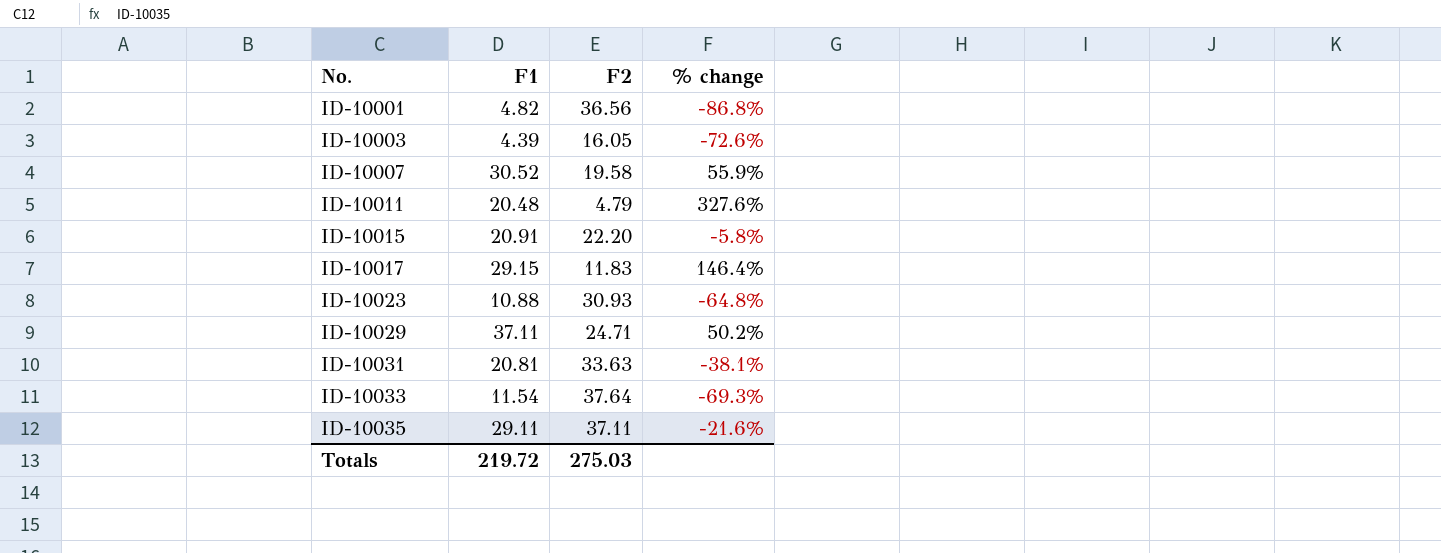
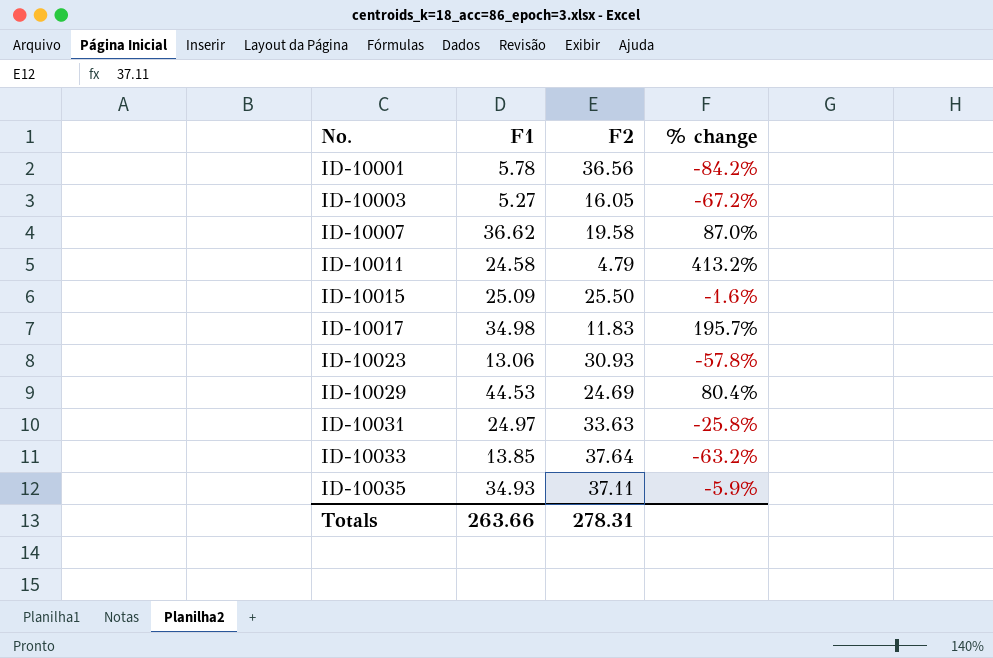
ID-10001 | F1: 4.82 -> 5.78
ID-10001 | % change: -86.8% -> -84.2%
ID-10003 | F1: 4.39 -> 5.27
ID-10003 | % change: -72.6% -> -67.2%
ID-10007 | F1: 30.52 -> 36.62
ID-10007 | % change: 55.9% -> 87.0%
ID-10011 | F1: 20.48 -> 24.58
ID-10011 | % change: 327.6% -> 413.2%
ID-10015 | F1: 20.91 -> 25.09
ID-10015 | F2: 22.20 -> 25.50
ID-10015 | % change: -5.8% -> -1.6%
ID-10017 | F1: 29.15 -> 34.98
ID-10017 | % change: 146.4% -> 195.7%
ID-10023 | F1: 10.88 -> 13.06
ID-10023 | % change: -64.8% -> -57.8%
ID-10029 | F1: 37.11 -> 44.53
ID-10029 | F2: 24.71 -> 24.69
ID-10029 | % change: 50.2% -> 80.4%
ID-10031 | F1: 20.81 -> 24.97
ID-10031 | % change: -38.1% -> -25.8%
ID-10033 | F1: 11.54 -> 13.85
ID-10033 | % change: -69.3% -> -63.2%
ID-10035 | F1: 29.11 -> 34.93
ID-10035 | % change: -21.6% -> -5.9%
Totals | F1: 219.72 -> 263.66
Totals | F2: 275.03 -> 278.31

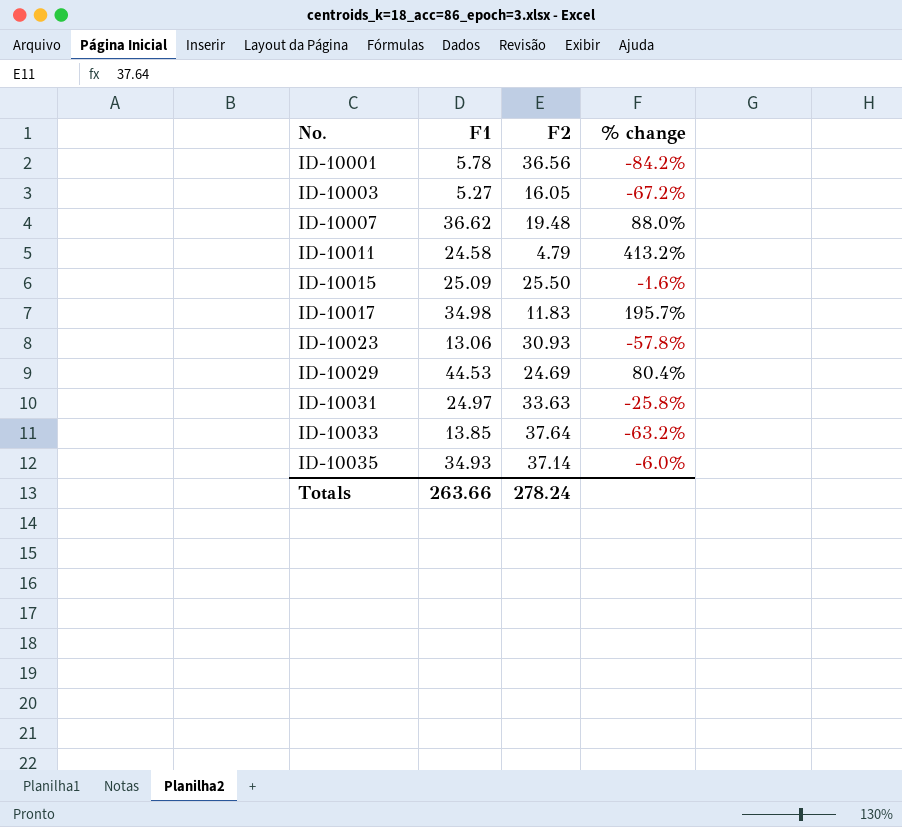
ID-10007 | F2: 19.58 -> 19.48
ID-10007 | % change: 87.0% -> 88.0%
ID-10035 | F2: 37.11 -> 37.14
ID-10035 | % change: -5.9% -> -6.0%
Totals | F2: 278.31 -> 278.24

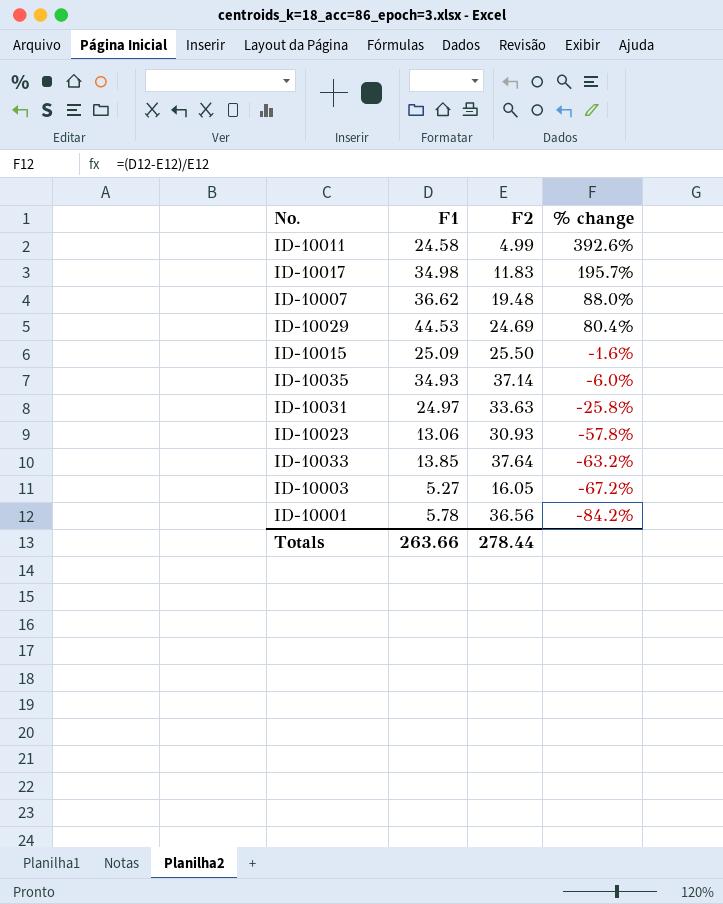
row order: No. ascending -> % change descending
ID-10011 | F2: 4.79 -> 4.99
ID-10011 | % change: 413.2% -> 392.6%
Totals | F2: 278.24 -> 278.44

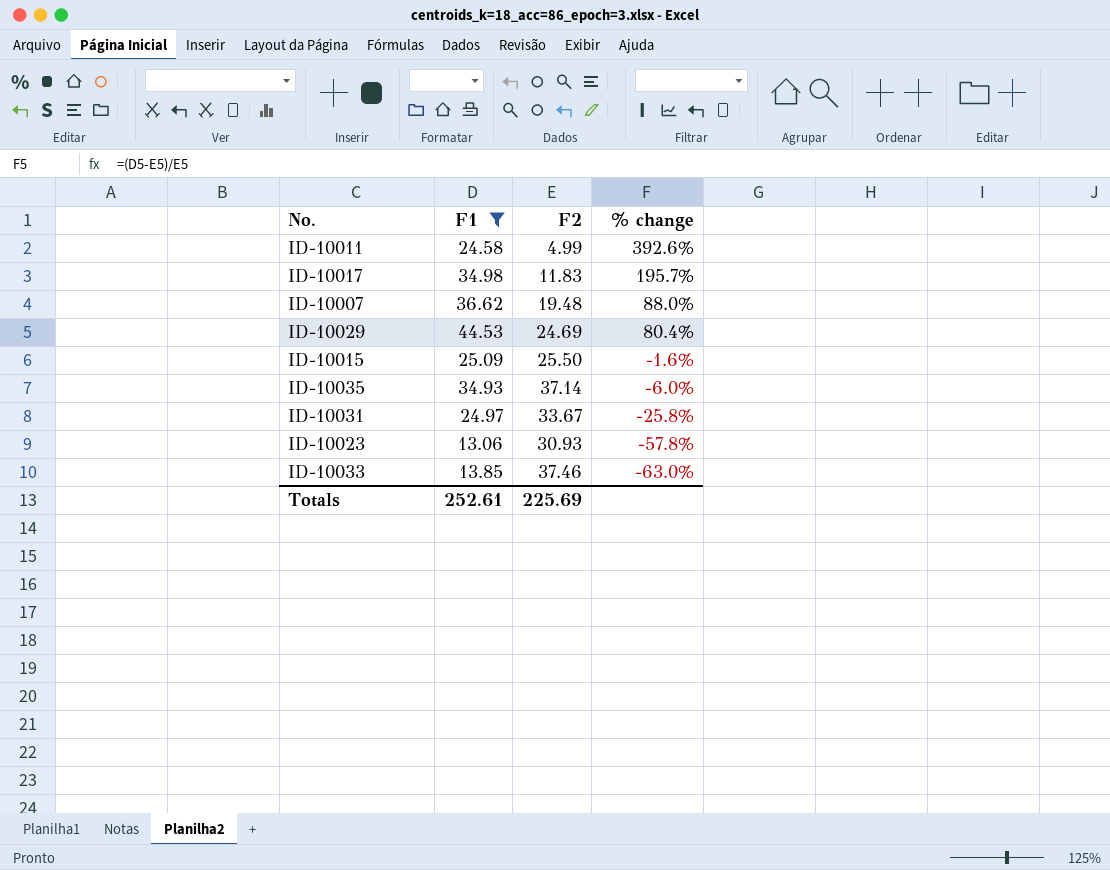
filter: none -> F1 >= 13.06
ID-10031 | F2: 33.63 -> 33.67
ID-10033 | F2: 37.64 -> 37.46
ID-10033 | % change: -63.2% -> -63.0%
Totals | F1: 263.66 -> 252.61
Totals | F2: 278.44 -> 225.69

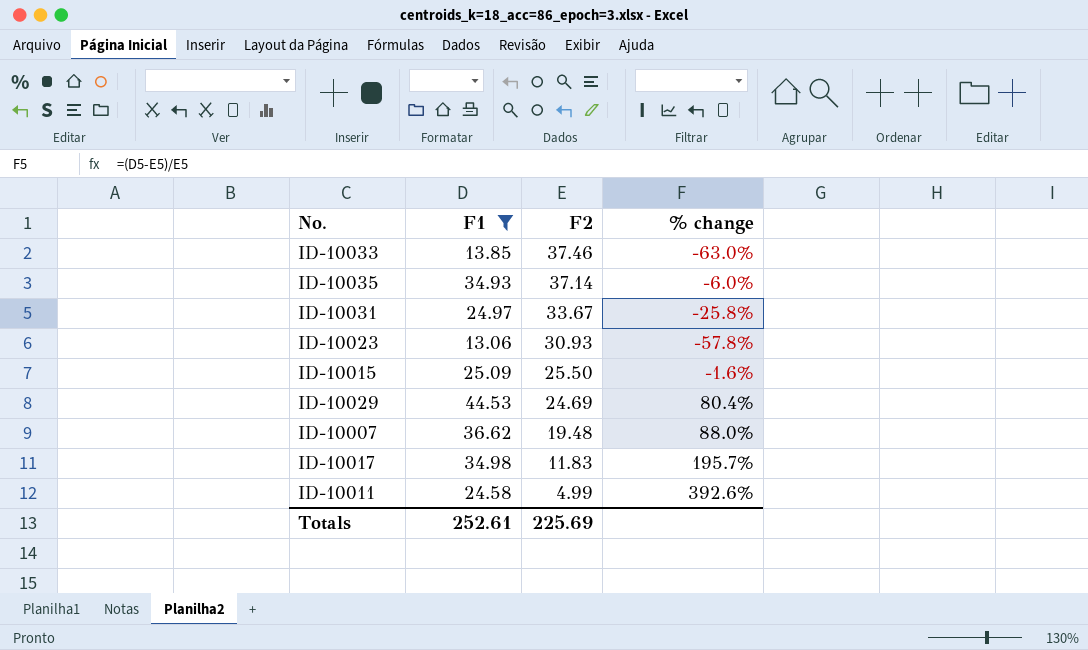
row order: % change descending -> F2 descending

